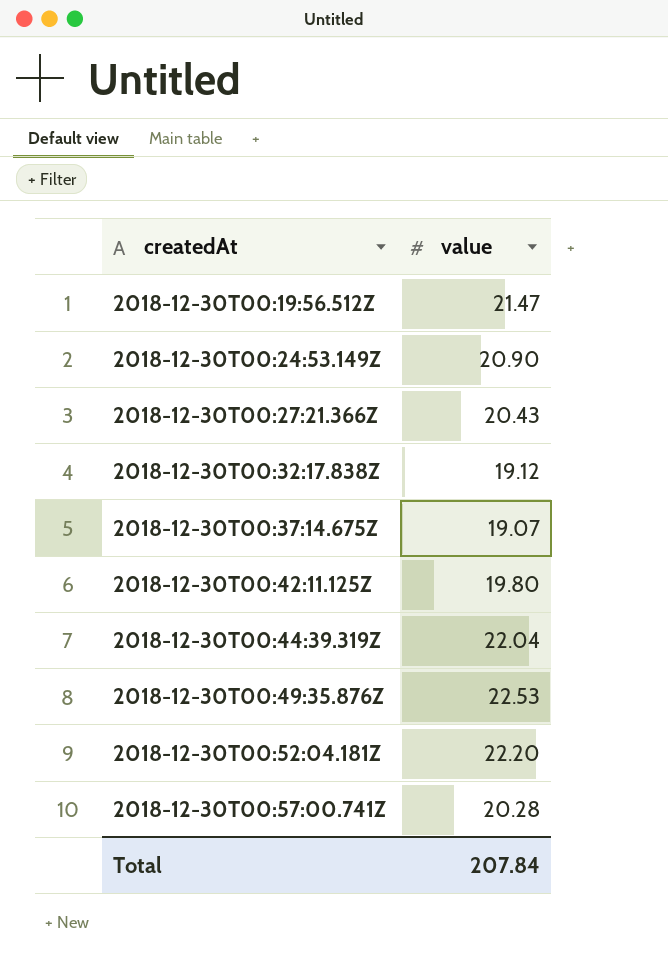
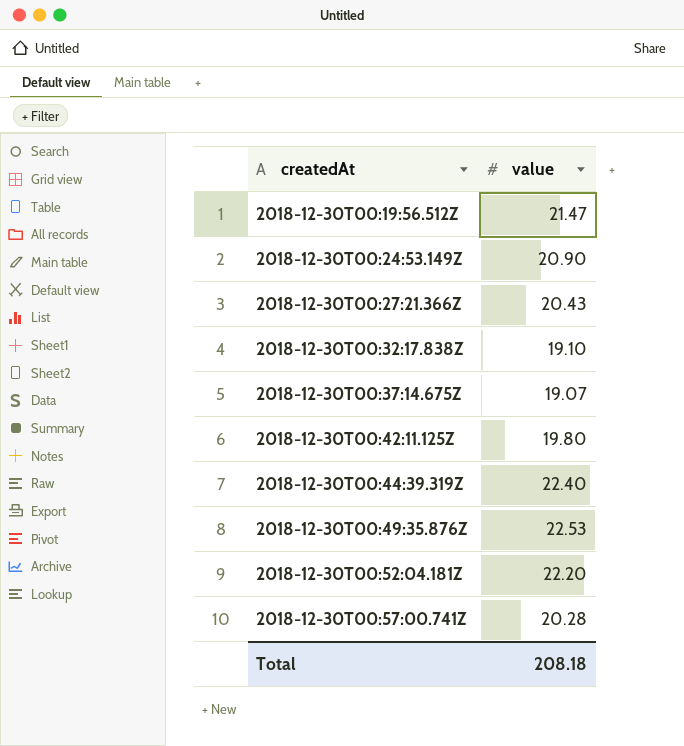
2018-12-30T00:32:17.838Z | value: 19.12 -> 19.10
2018-12-30T00:44:39.319Z | value: 22.04 -> 22.40
Total | value: 207.84 -> 208.18

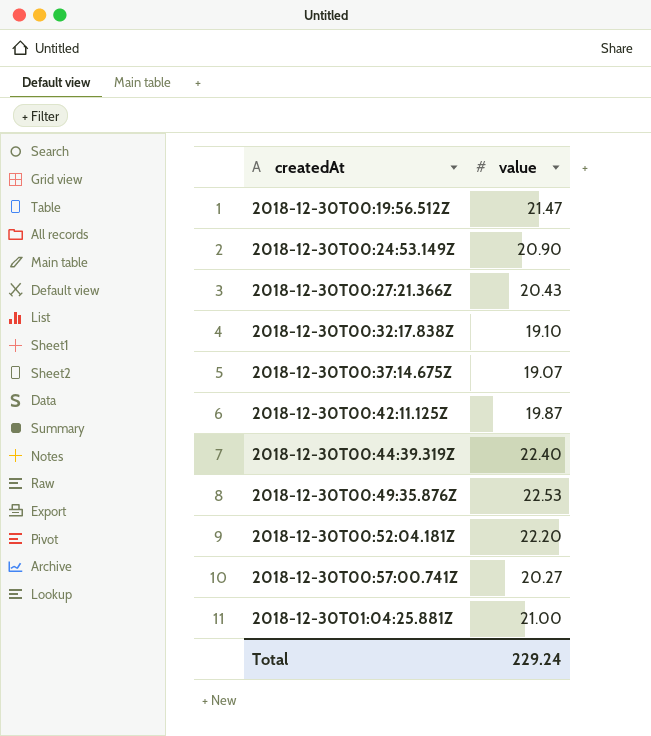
2018-12-30T00:42:11.125Z | value: 19.80 -> 19.87
2018-12-30T00:57:00.741Z | value: 20.28 -> 20.27
row 2018-12-30T01:04:25.881Z: none -> 21.00
Total | value: 208.18 -> 229.24

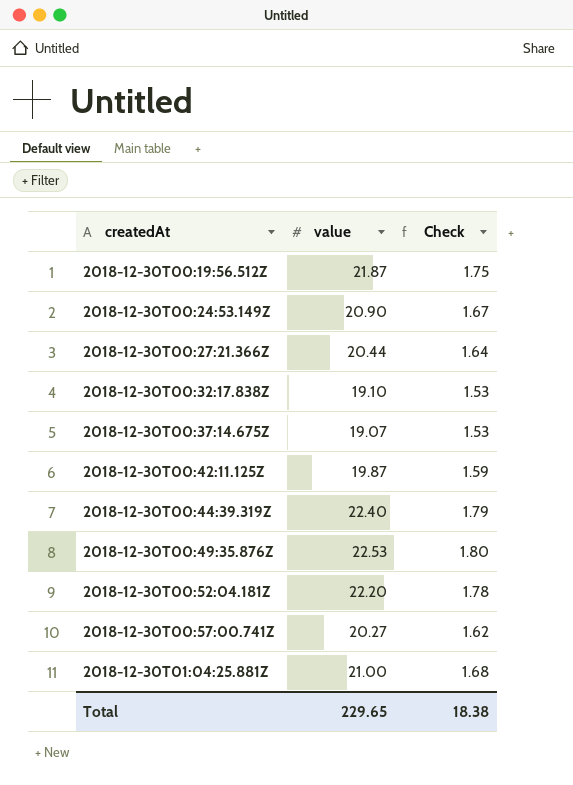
column Check | formula: none -> [value] * 0.08
2018-12-30T00:19:56.512Z | value: 21.47 -> 21.87
2018-12-30T00:27:21.366Z | value: 20.43 -> 20.44
Total | value: 229.24 -> 229.65

